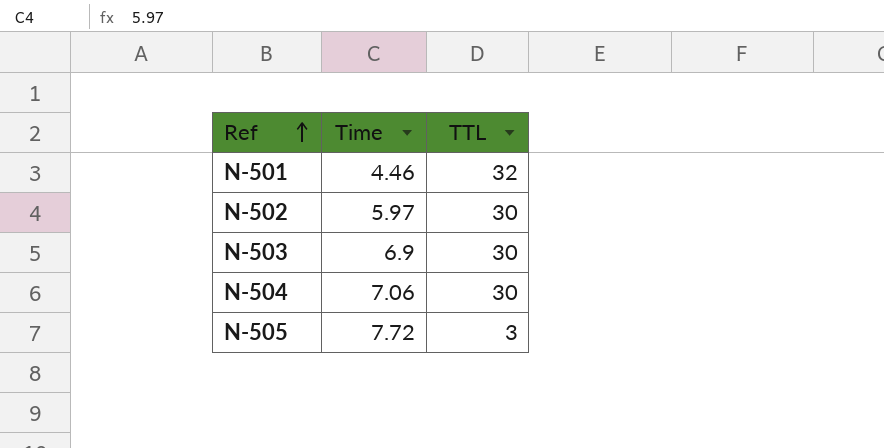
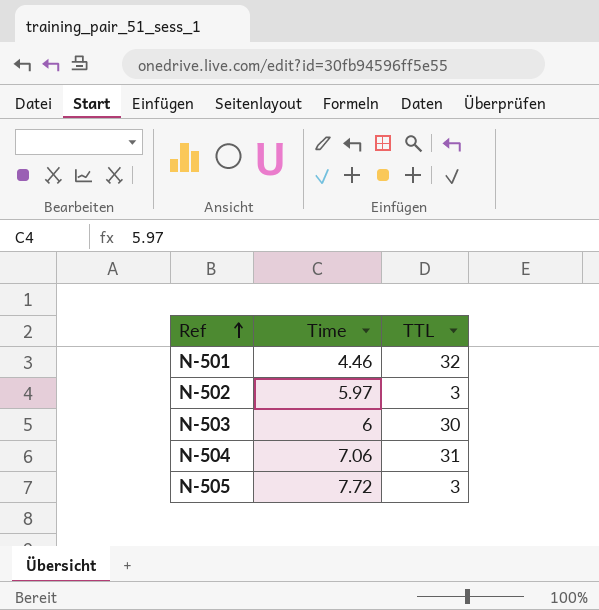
N-502 | TTL: 30 -> 3
N-503 | Time: 6.9 -> 6
N-504 | TTL: 30 -> 31

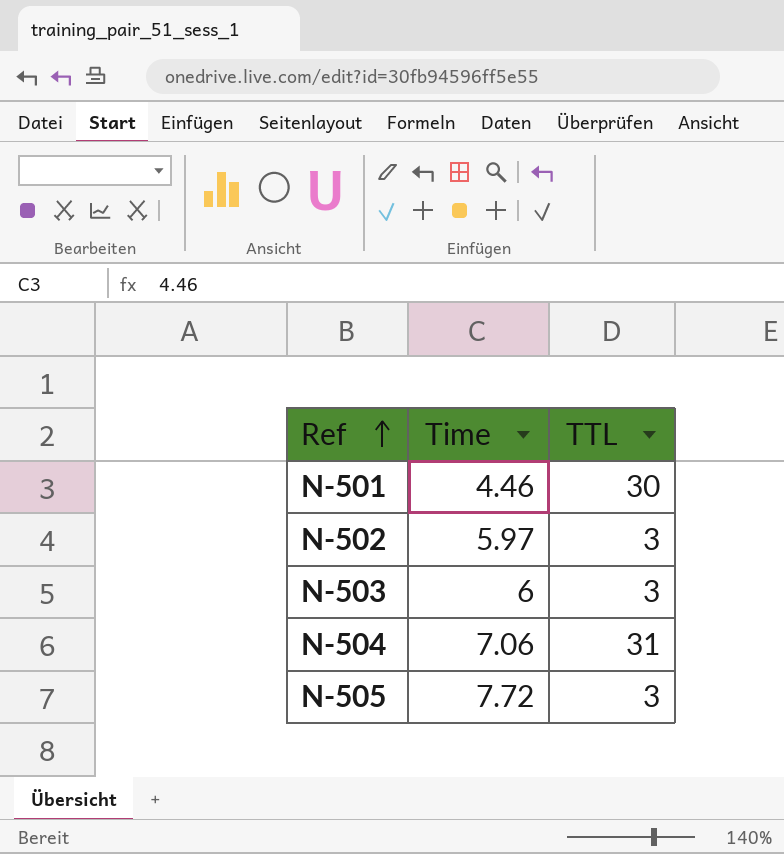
N-501 | TTL: 32 -> 30
N-503 | TTL: 30 -> 3

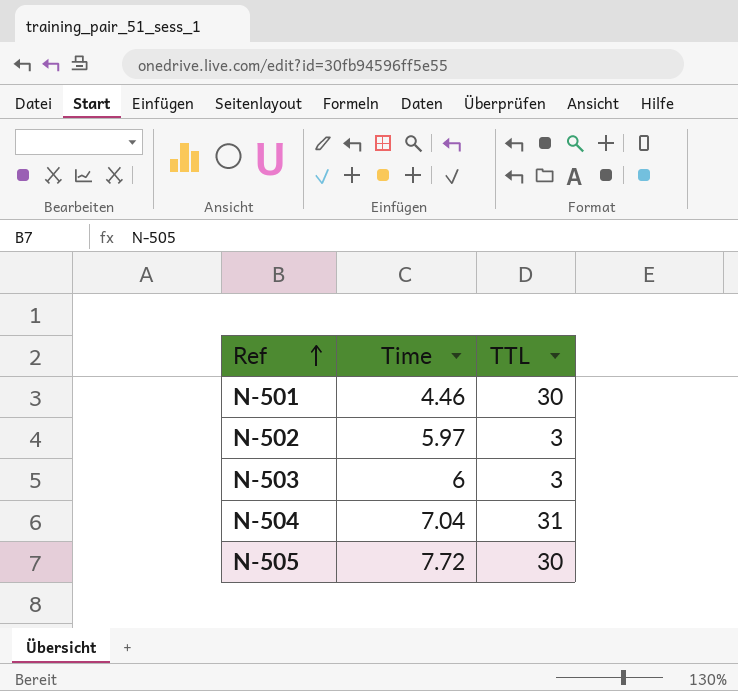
N-504 | Time: 7.06 -> 7.04
N-505 | TTL: 3 -> 30

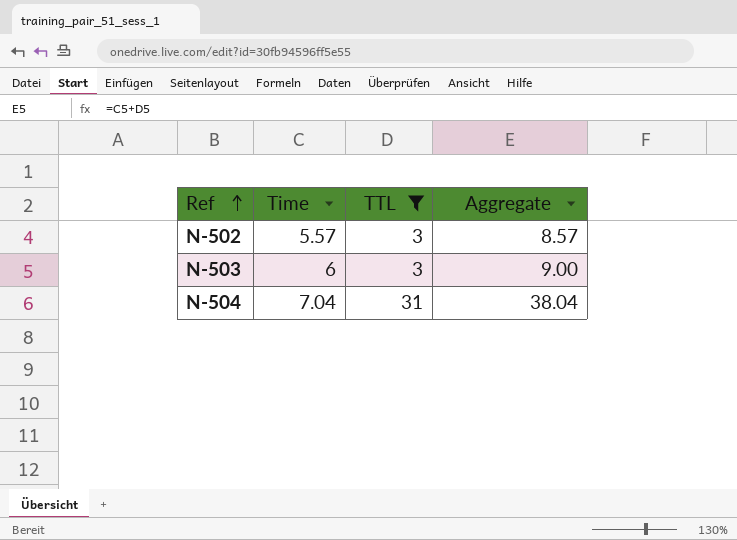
filter: none -> TTL != 30
column Aggregate | formula: none -> [Time] + [TTL]
N-502 | Time: 5.97 -> 5.57

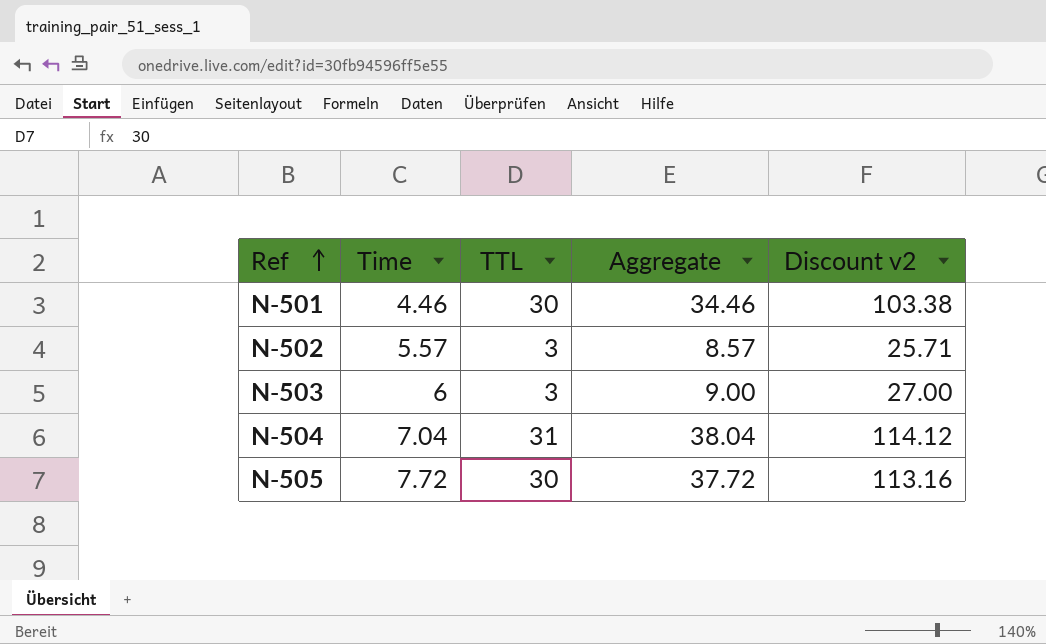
filter: TTL != 30 -> none
column Discount v2 | formula: none -> [Aggregate] * 3

